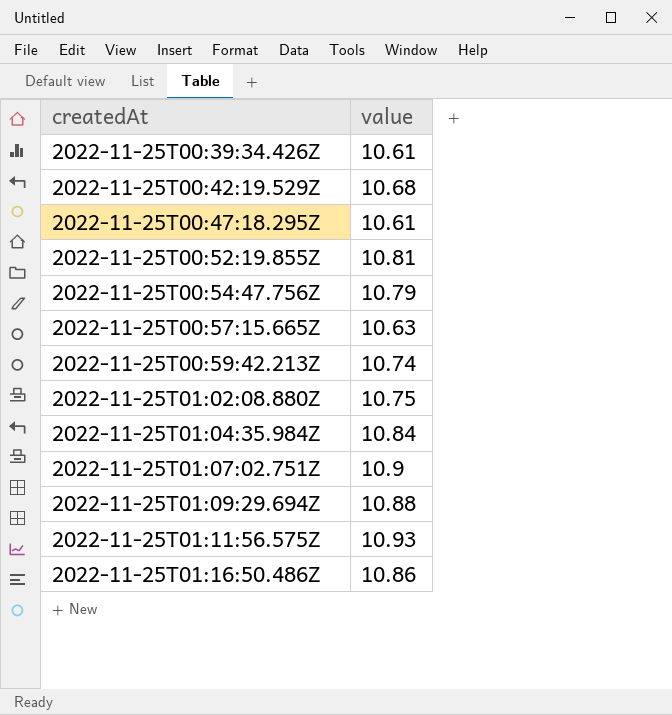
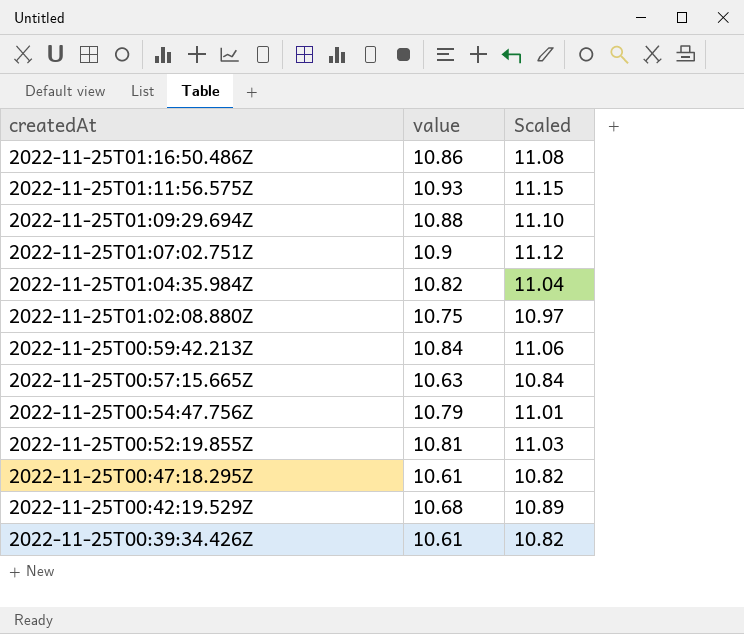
row order: createdAt ascending -> createdAt descending
column Scaled | formula: none -> [value] * 1.02
2022-11-25T01:04:35.984Z | value: 10.84 -> 10.82
2022-11-25T00:59:42.213Z | value: 10.74 -> 10.84

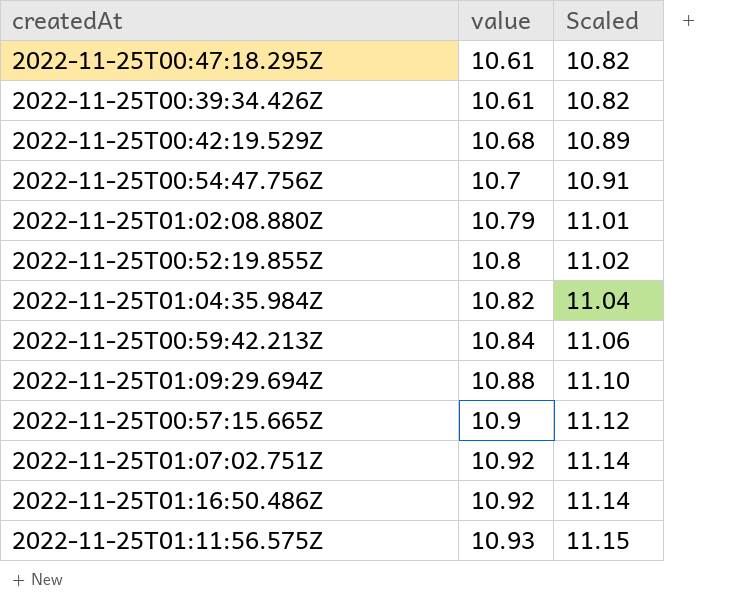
row order: createdAt descending -> value ascending
2022-11-25T00:54:47.756Z | value: 10.79 -> 10.7
2022-11-25T00:54:47.756Z | Scaled: 11.01 -> 10.91
2022-11-25T01:02:08.880Z | value: 10.75 -> 10.79
2022-11-25T01:02:08.880Z | Scaled: 10.97 -> 11.01
2022-11-25T00:52:19.855Z | value: 10.81 -> 10.8
2022-11-25T00:52:19.855Z | Scaled: 11.03 -> 11.02
2022-11-25T00:57:15.665Z | value: 10.63 -> 10.9
2022-11-25T00:57:15.665Z | Scaled: 10.84 -> 11.12
2022-11-25T01:07:02.751Z | value: 10.9 -> 10.92
2022-11-25T01:07:02.751Z | Scaled: 11.12 -> 11.14
2022-11-25T01:16:50.486Z | value: 10.86 -> 10.92
2022-11-25T01:16:50.486Z | Scaled: 11.08 -> 11.14

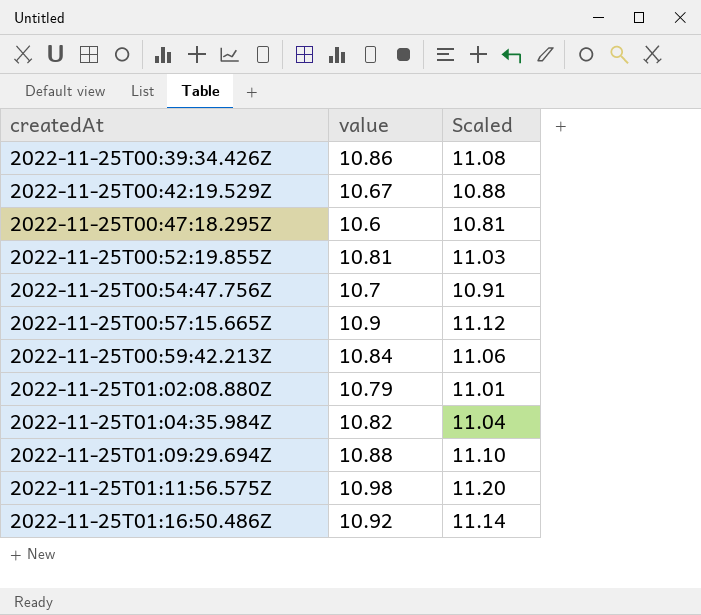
row order: value ascending -> createdAt ascending
row 2022-11-25T01:07:02.751Z: 10.92 | 11.14 -> none
2022-11-25T00:39:34.426Z | value: 10.61 -> 10.86
2022-11-25T00:39:34.426Z | Scaled: 10.82 -> 11.08
2022-11-25T00:42:19.529Z | value: 10.68 -> 10.67
2022-11-25T00:42:19.529Z | Scaled: 10.89 -> 10.88
2022-11-25T00:47:18.295Z | value: 10.61 -> 10.6
2022-11-25T00:47:18.295Z | Scaled: 10.82 -> 10.81
2022-11-25T00:52:19.855Z | value: 10.8 -> 10.81
2022-11-25T00:52:19.855Z | Scaled: 11.02 -> 11.03
2022-11-25T01:11:56.575Z | value: 10.93 -> 10.98
2022-11-25T01:11:56.575Z | Scaled: 11.15 -> 11.20

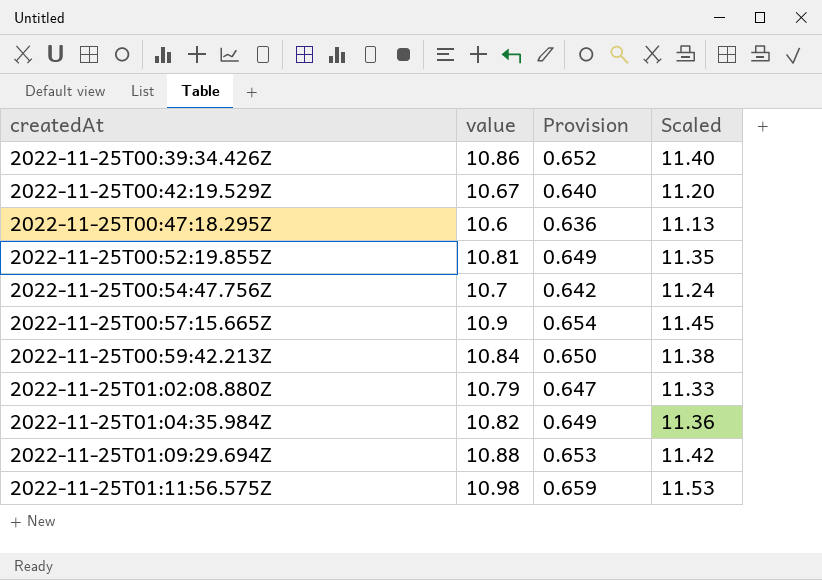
column Provision | formula: none -> [value] * 0.06
column Scaled | formula: [value] * 1.02 -> [value] * 1.05
row 2022-11-25T01:16:50.486Z: 10.92 | 11.14 -> none

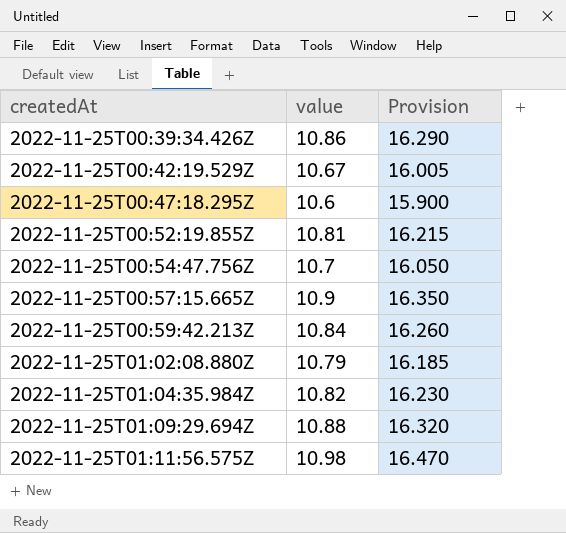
column Scaled | formula: [value] * 1.05 -> none
column Provision | formula: [value] * 0.06 -> [value] * 1.5

